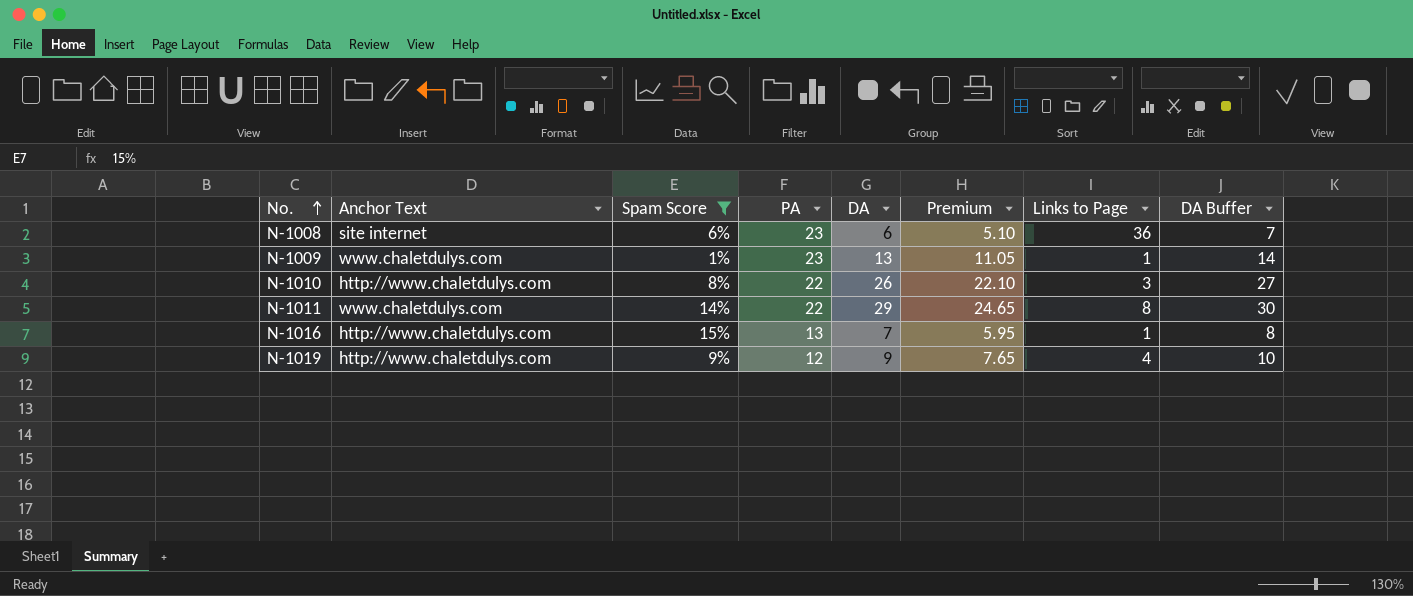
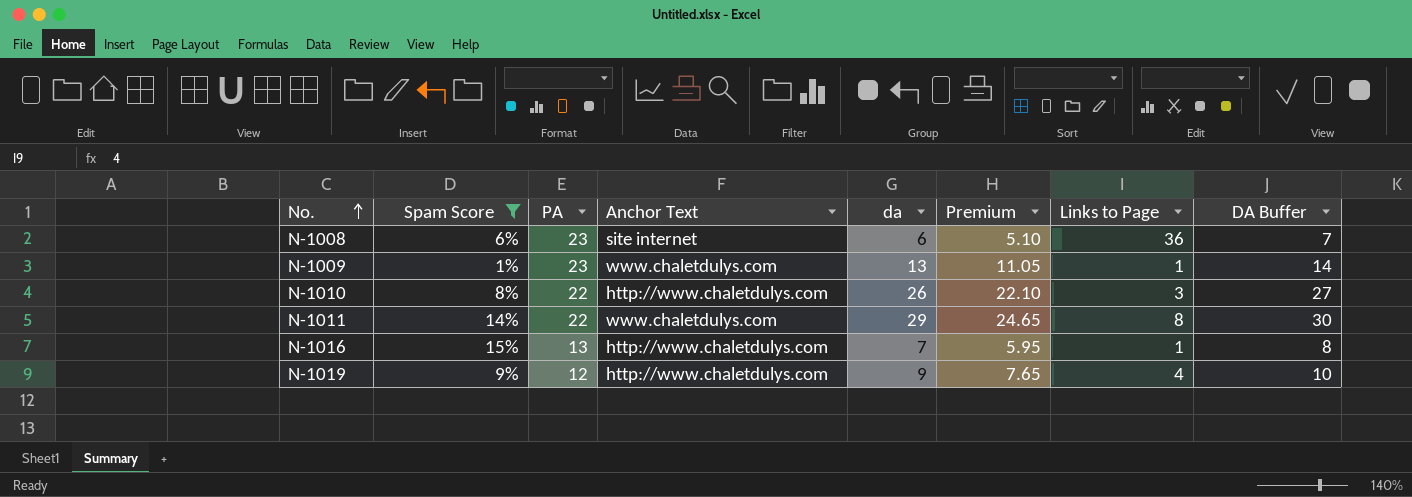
column Anchor Text | position: 2 -> 4
column name: DA -> da

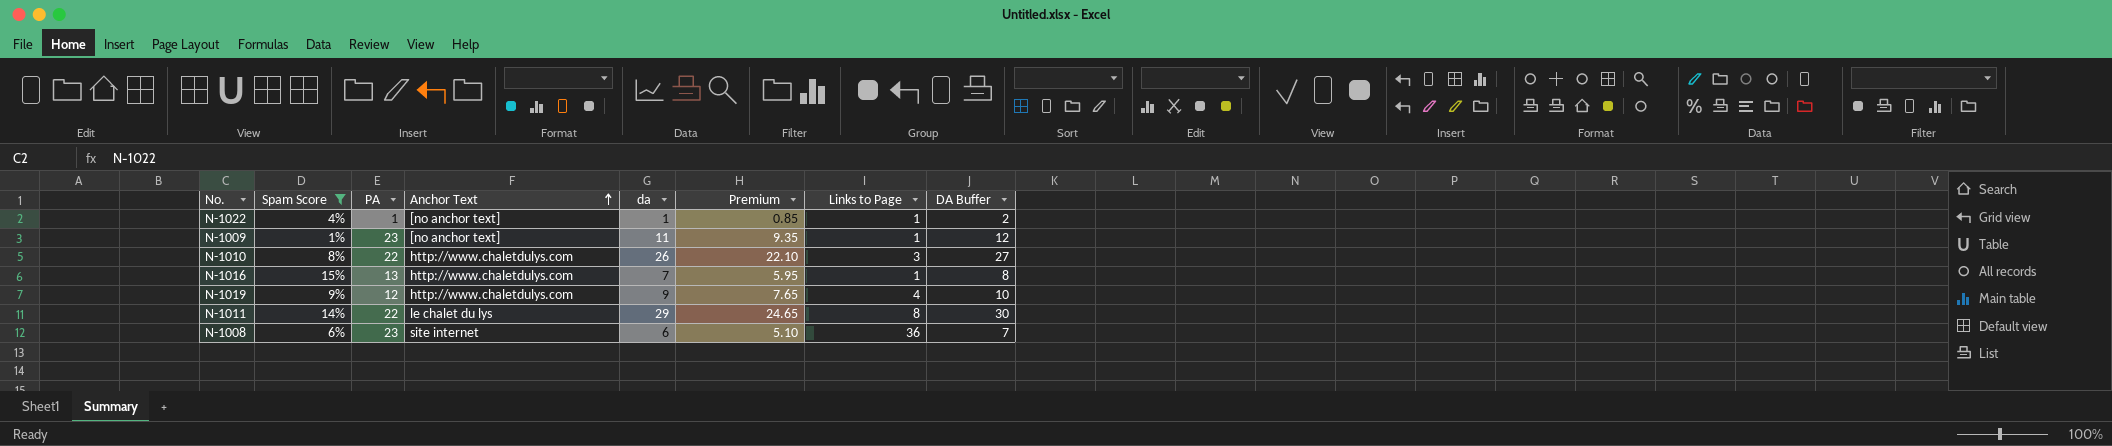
row order: No. ascending -> Anchor Text ascending
row N-1022: none -> 4% | 1 | [no anchor text] | 1 | 0.85 | 1 | 2
N-1009 | Anchor Text: www.chaletdulys.com -> [no anchor text]
N-1009 | da: 13 -> 11
N-1009 | Premium: 11.05 -> 9.35
N-1009 | DA Buffer: 14 -> 12
N-1011 | Anchor Text: www.chaletdulys.com -> le chalet du lys

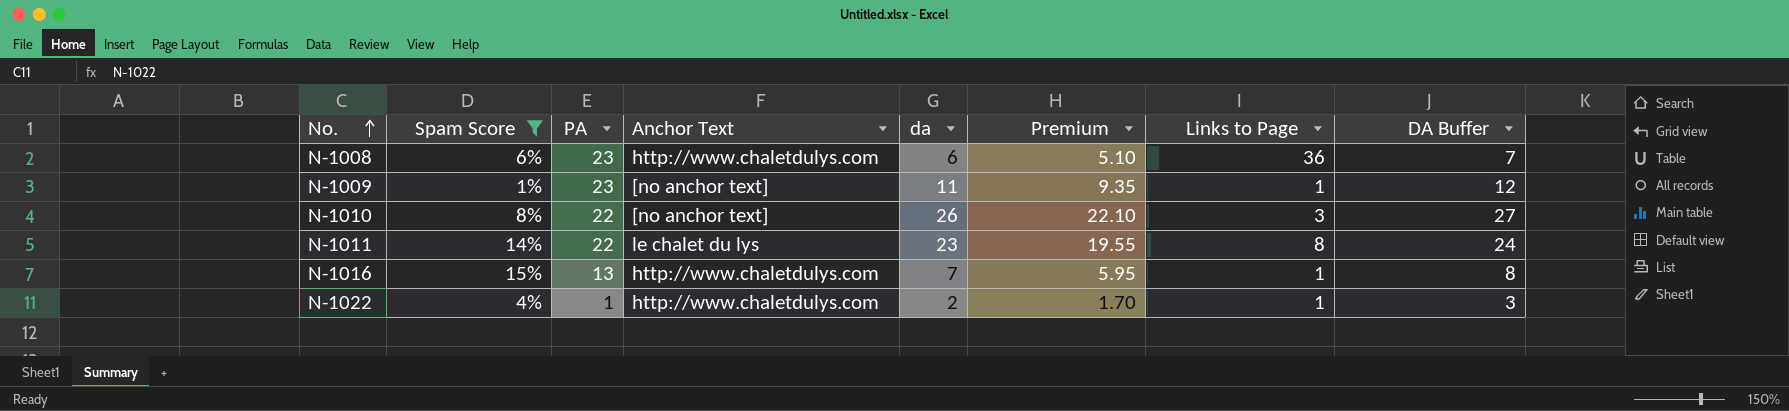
row order: Anchor Text ascending -> No. ascending
row N-1019: 9% | 12 | http://www.chaletdulys.com | 9 | 7.65 | 4 | 10 -> none
N-1008 | Anchor Text: site internet -> http://www.chaletdulys.com
N-1010 | Anchor Text: http://www.chaletdulys.com -> [no anchor text]
N-1011 | da: 29 -> 23
N-1011 | Premium: 24.65 -> 19.55
N-1011 | DA Buffer: 30 -> 24
N-1022 | Anchor Text: [no anchor text] -> http://www.chaletdulys.com
N-1022 | da: 1 -> 2
N-1022 | Premium: 0.85 -> 1.70
N-1022 | DA Buffer: 2 -> 3

